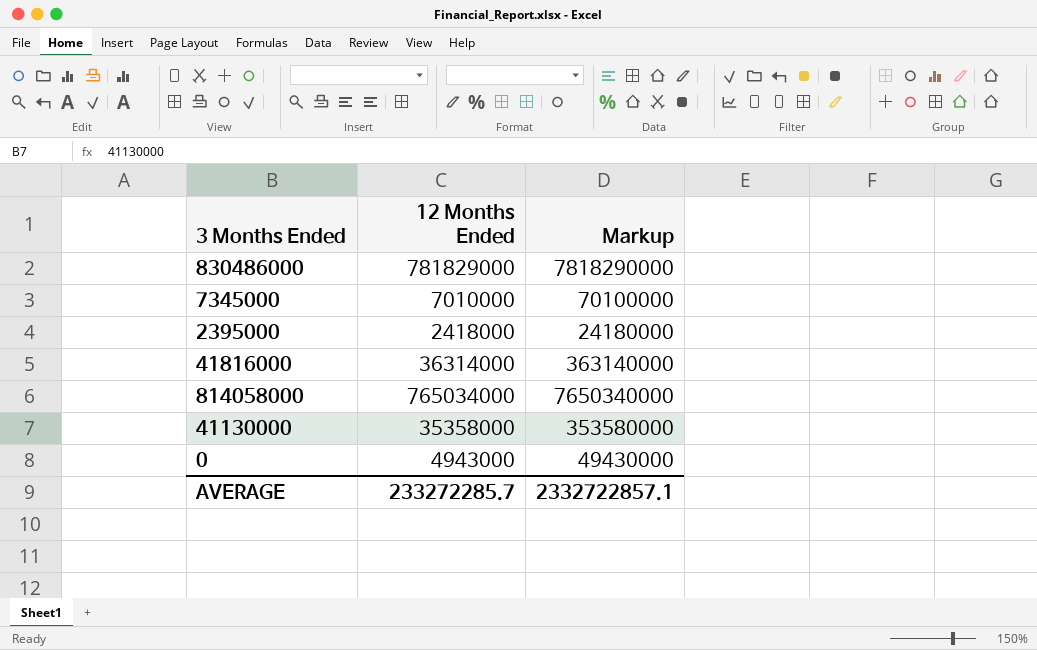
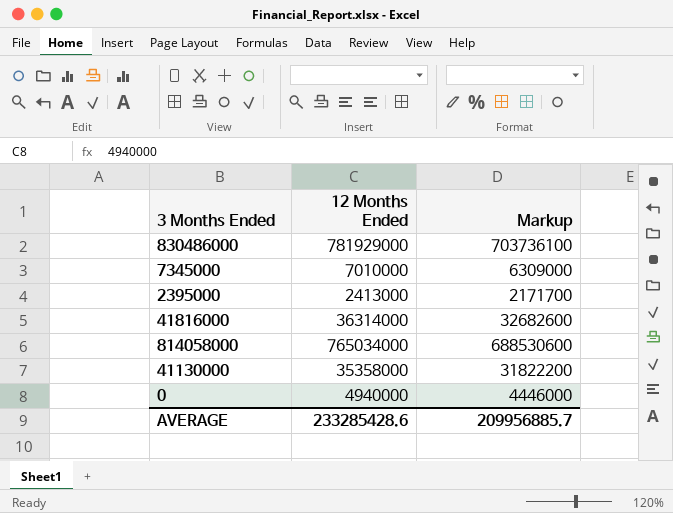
column Markup | formula: [12 Months Ended] * 10 -> [12 Months Ended] * 0.9
830486000 | 12 Months Ended: 781829000 -> 781929000
2395000 | 12 Months Ended: 2418000 -> 2413000
0 | 12 Months Ended: 4943000 -> 4940000
AVERAGE | 12 Months Ended: 233272285.7 -> 233285428.6
AVERAGE | Markup: 2332722857.1 -> 209956885.7

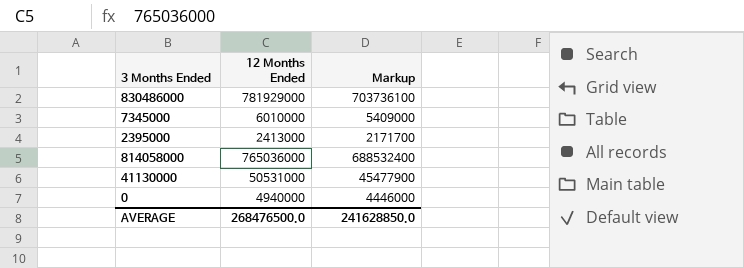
row 41816000: 36314000 | 32682600 -> none
7345000 | 12 Months Ended: 7010000 -> 6010000
7345000 | Markup: 6309000 -> 5409000
814058000 | 12 Months Ended: 765034000 -> 765036000
814058000 | Markup: 688530600 -> 688532400
41130000 | 12 Months Ended: 35358000 -> 50531000
41130000 | Markup: 31822200 -> 45477900
AVERAGE | 12 Months Ended: 233285428.6 -> 268476500.0
AVERAGE | Markup: 209956885.7 -> 241628850.0

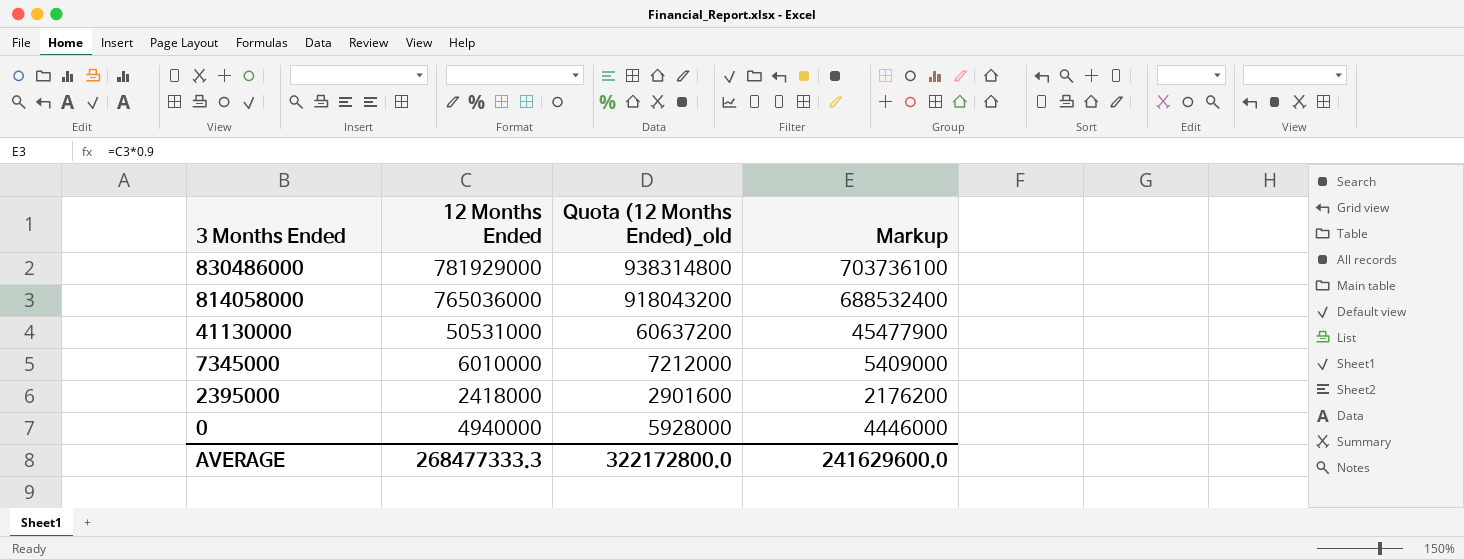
row order: none -> 3 Months Ended descending
column Quota (12 Months Ended)_old | formula: none -> [12 Months Ended] * 1.2
2395000 | 12 Months Ended: 2413000 -> 2418000
2395000 | Markup: 2171700 -> 2176200
AVERAGE | 12 Months Ended: 268476500.0 -> 268477333.3
AVERAGE | Markup: 241628850.0 -> 241629600.0

